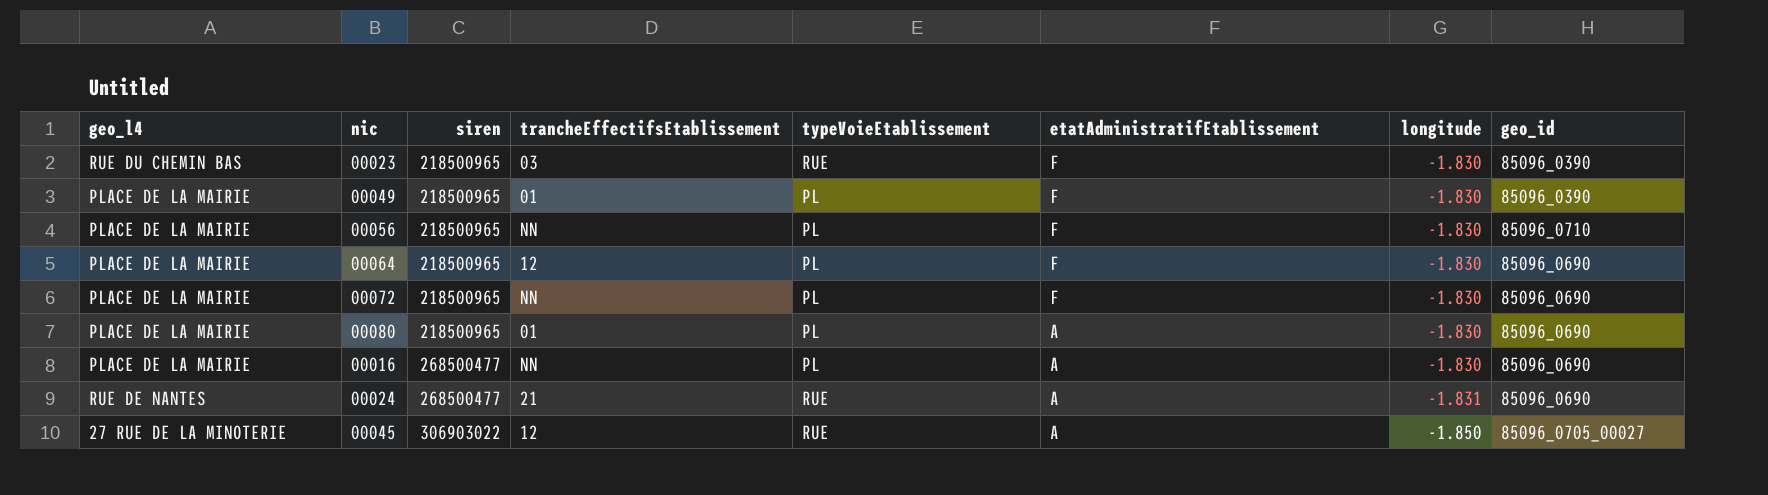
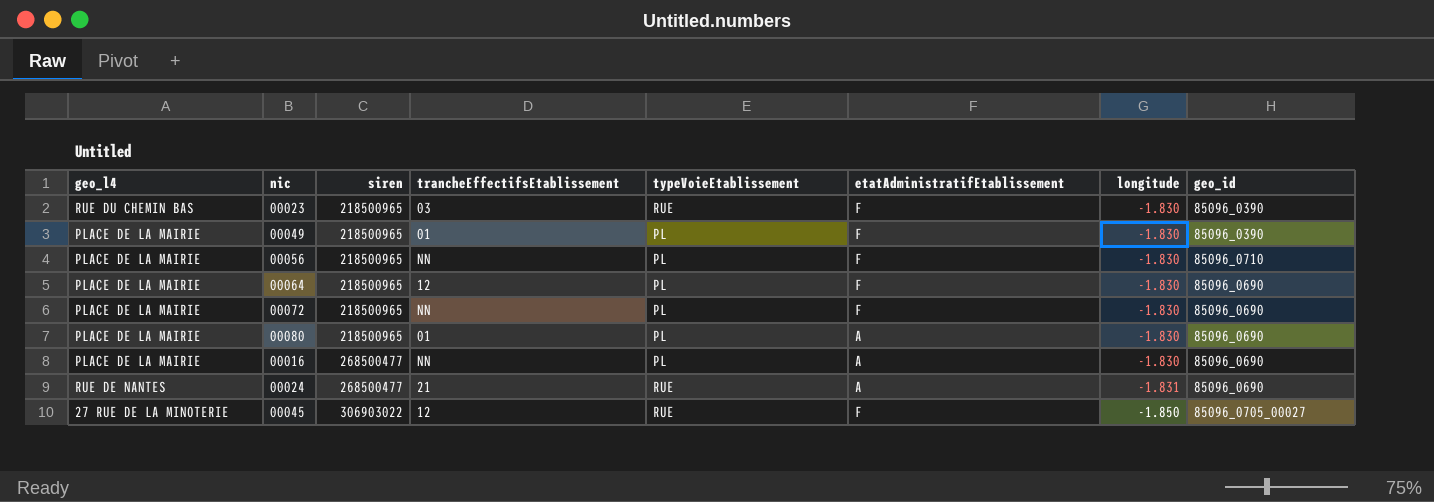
00045 | etatAdministratifEtablissement: A -> F

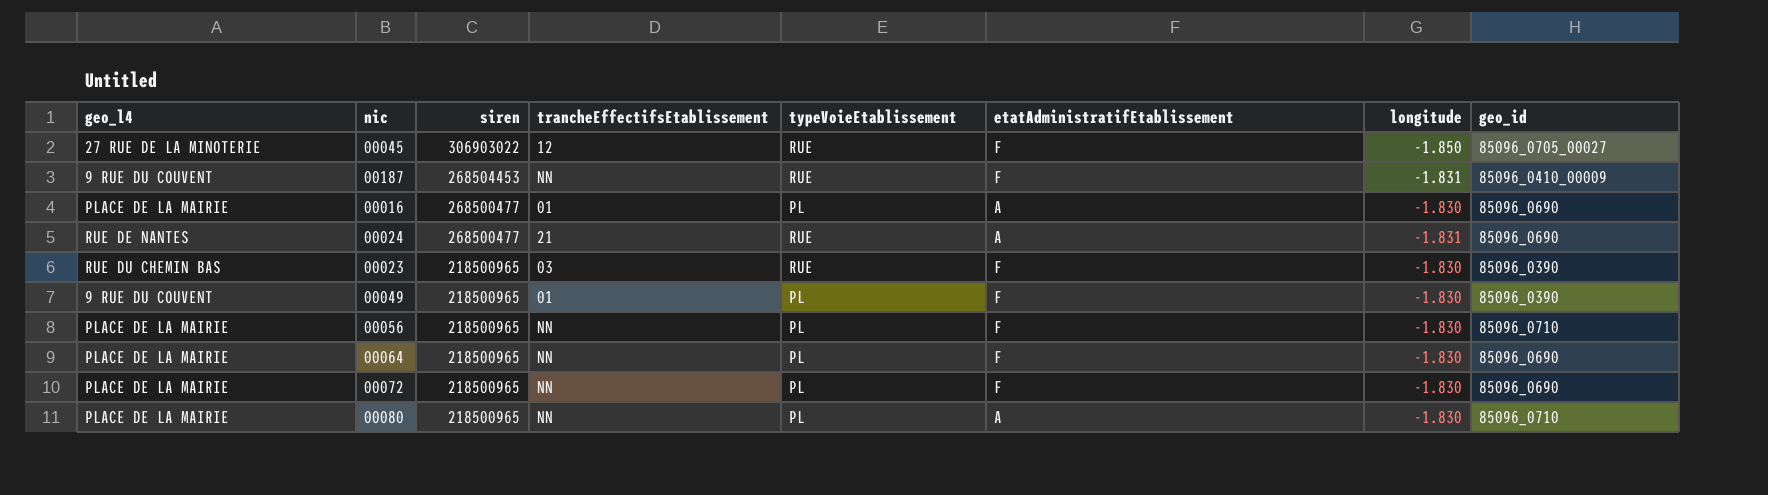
row order: siren ascending -> siren descending
row 00187: none -> 9 RUE DU COUVENT | 268504453 | NN | RUE | F | -1.831 | 85096_0410_00009
00016 | trancheEffectifsEtablissement: NN -> 01
00049 | geo_l4: PLACE DE LA MAIRIE -> 9 RUE DU COUVENT
00064 | trancheEffectifsEtablissement: 12 -> NN
00080 | trancheEffectifsEtablissement: 01 -> NN
00080 | geo_id: 85096_0690 -> 85096_0710

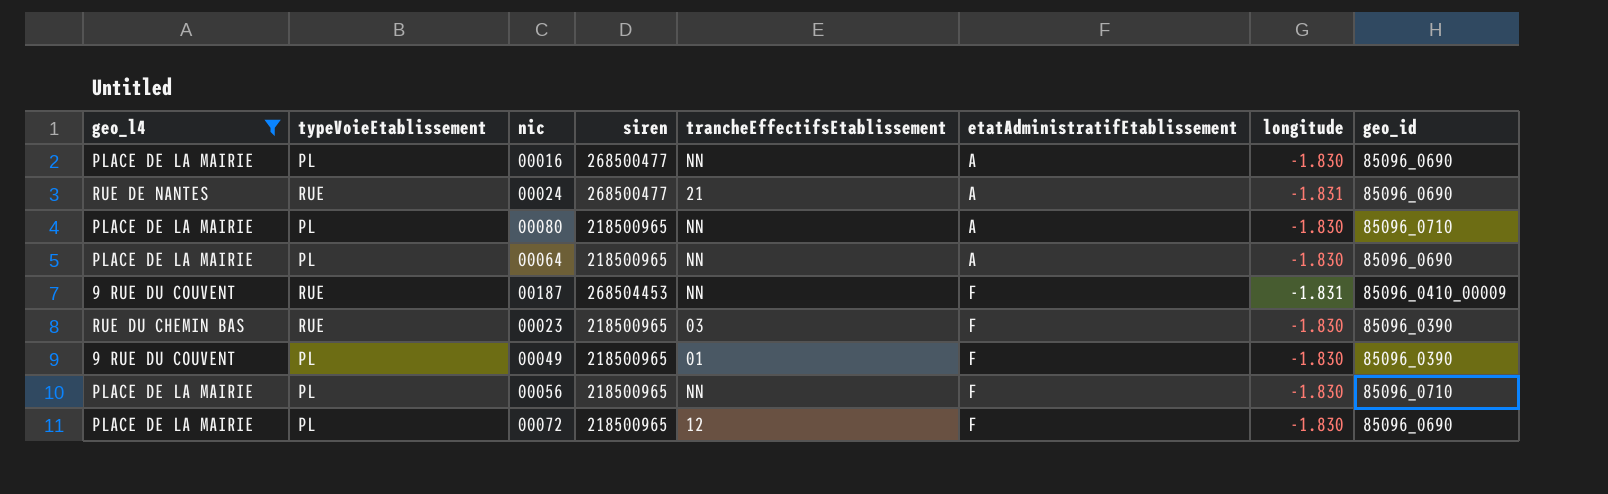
filter: none -> geo_l4 != 27 RUE DE LA MINOTERIE
row order: siren descending -> etatAdministratifEtablissement ascending
column typeVoieEtablissement | position: 5 -> 2
00016 | trancheEffectifsEtablissement: 01 -> NN
00064 | etatAdministratifEtablissement: F -> A
00072 | trancheEffectifsEtablissement: NN -> 12

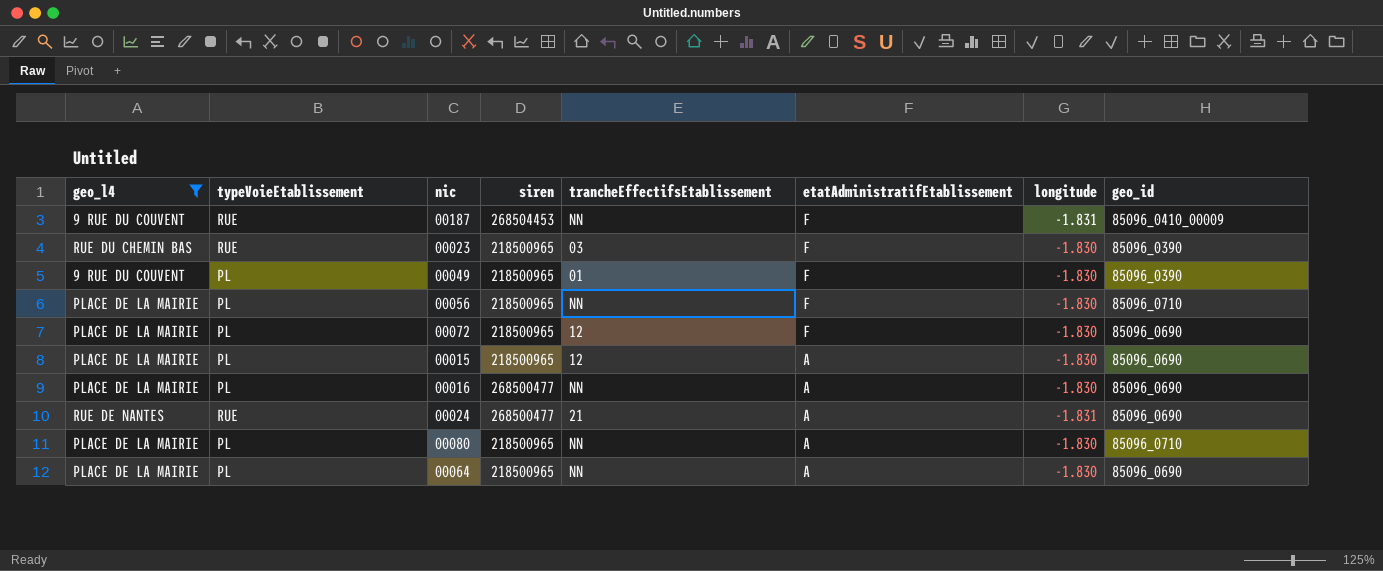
row order: etatAdministratifEtablissement ascending -> etatAdministratifEtablissement descending
row 00015: none -> PLACE DE LA MAIRIE | PL | 218500965 | 12 | A | -1.830 | 85096_0690

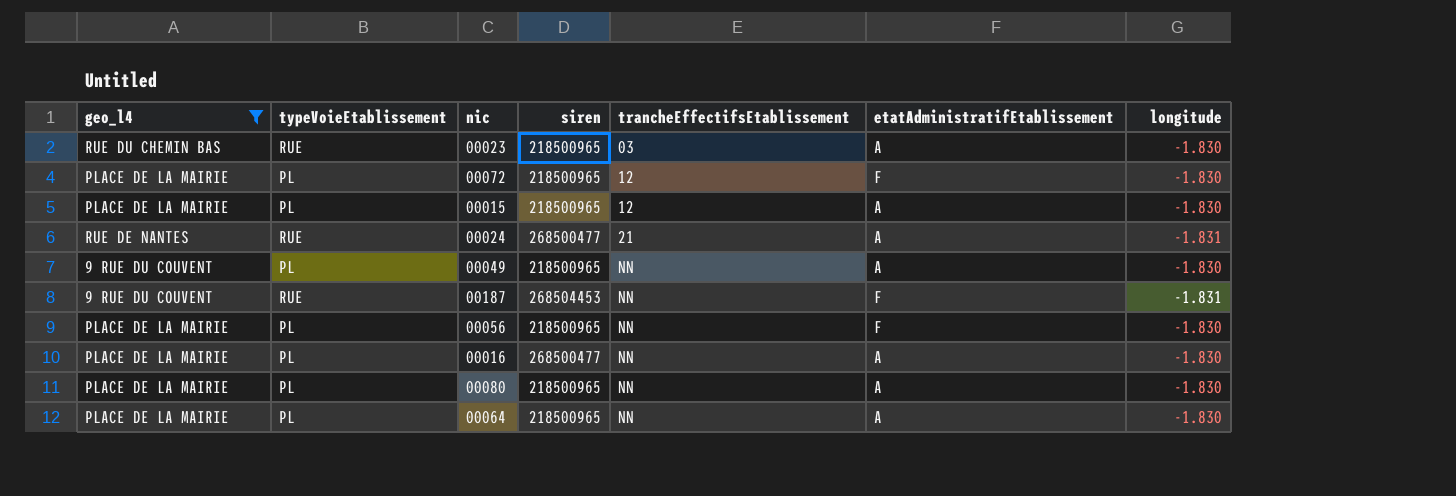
row order: etatAdministratifEtablissement descending -> trancheEffectifsEtablissement ascending
column geo_id | position: 8 -> none
00023 | etatAdministratifEtablissement: F -> A
00049 | trancheEffectifsEtablissement: 01 -> NN
00049 | etatAdministratifEtablissement: F -> A

